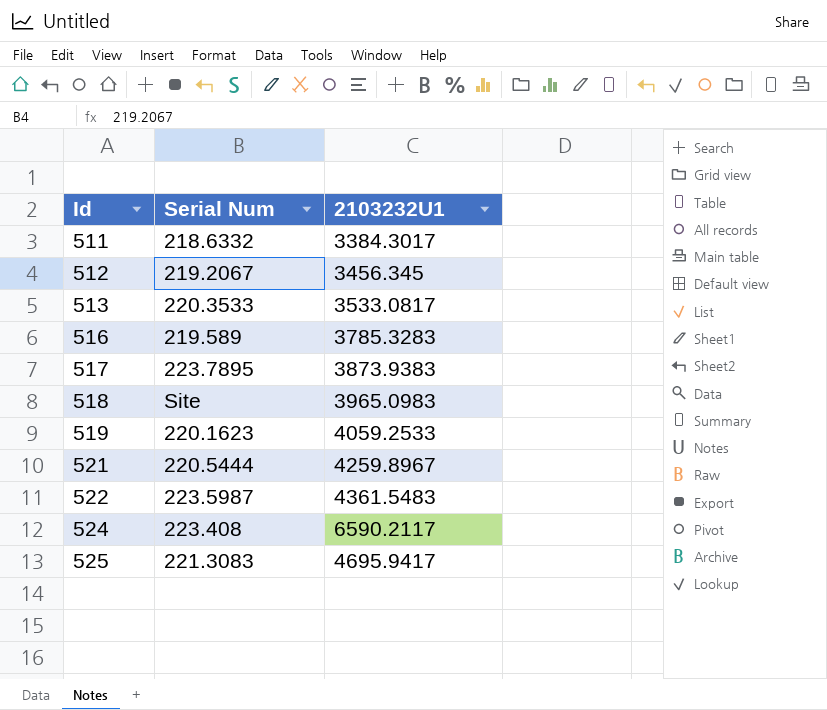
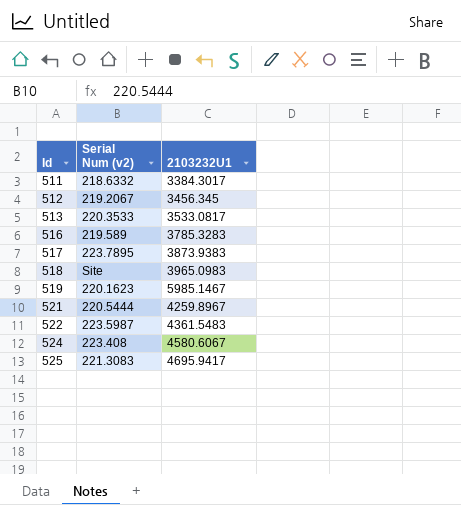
column name: Serial Num -> Serial Num (v2)
519 | 2103232U1: 4059.2533 -> 5985.1467
524 | 2103232U1: 6590.2117 -> 4580.6067

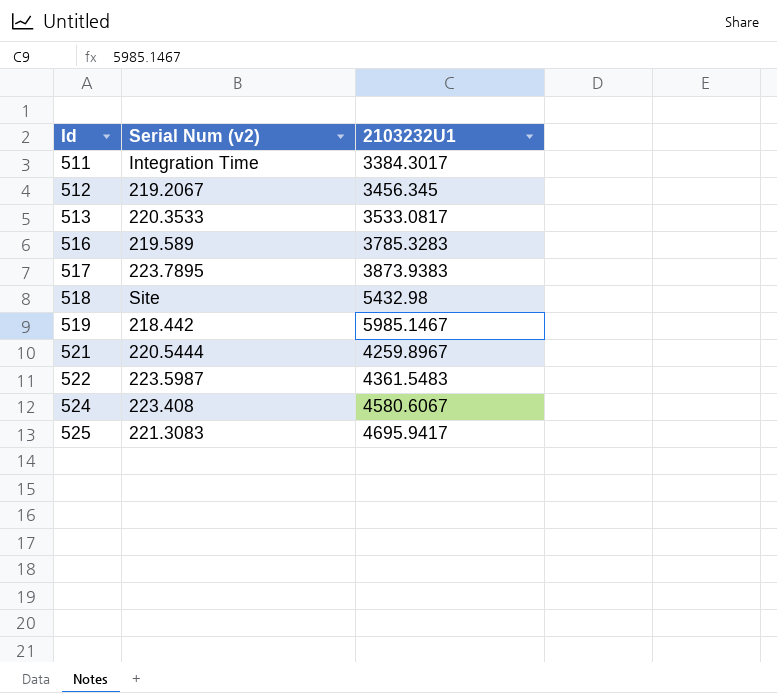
511 | Serial Num (v2): 218.6332 -> Integration Time
518 | 2103232U1: 3965.0983 -> 5432.98
519 | Serial Num (v2): 220.1623 -> 218.442

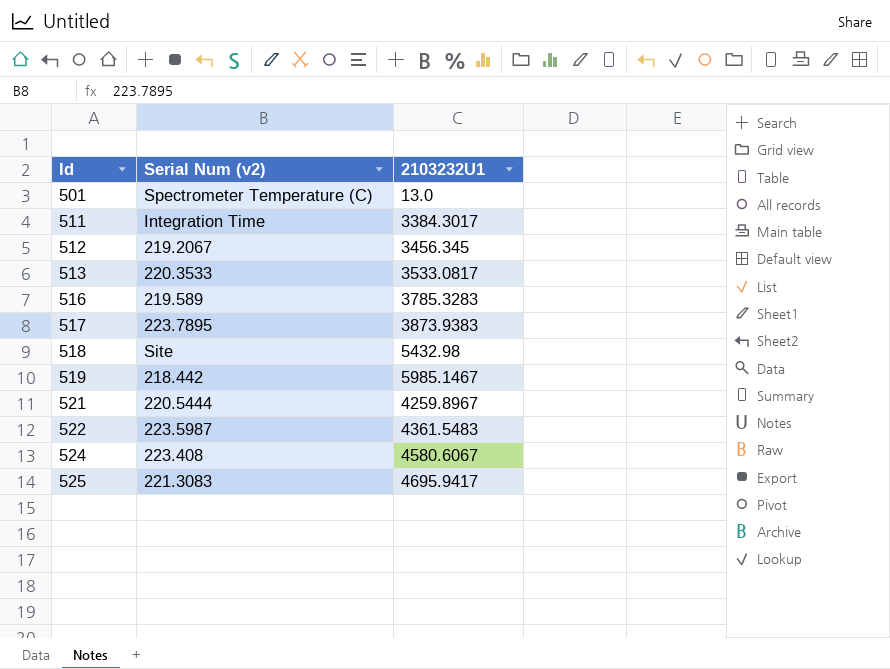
row 501: none -> Spectrometer Temperature (C) | 13.0

